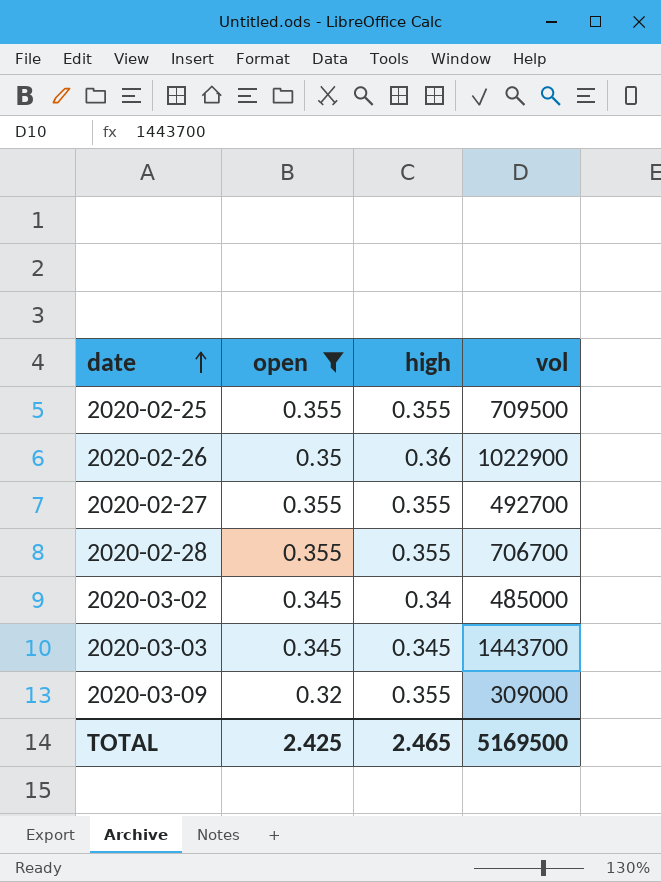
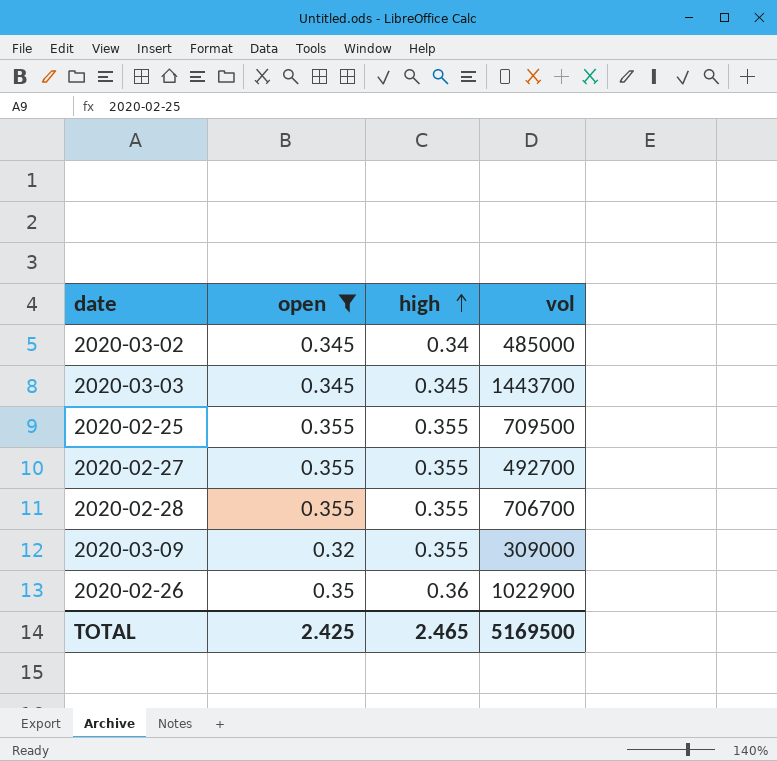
row order: date ascending -> high ascending

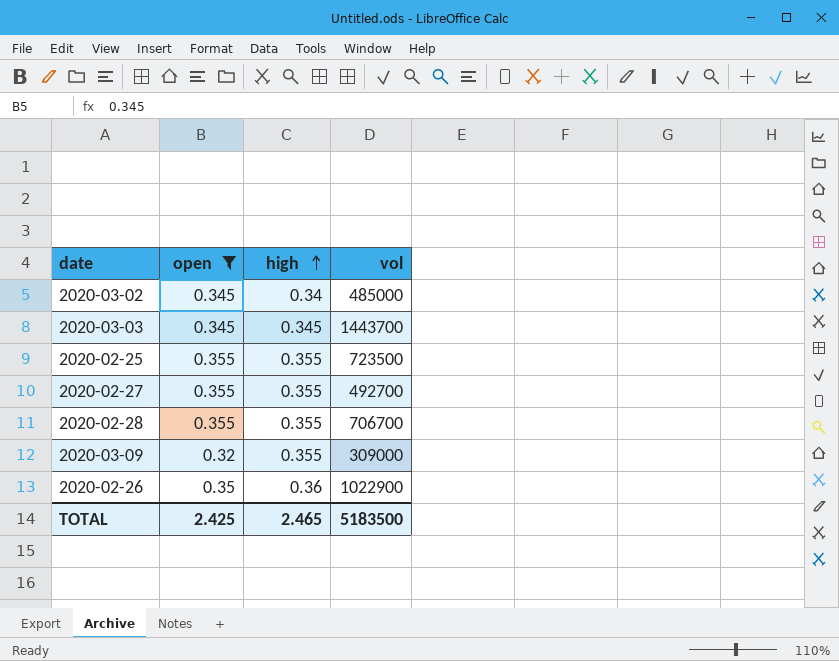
2020-02-25 | vol: 709500 -> 723500
TOTAL | vol: 5169500 -> 5183500

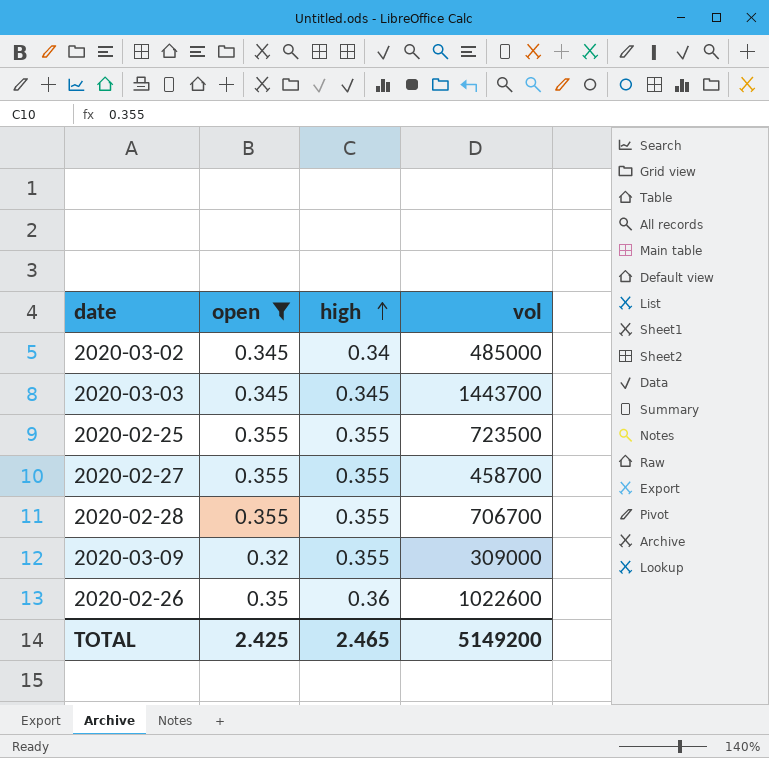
2020-02-27 | vol: 492700 -> 458700
2020-02-26 | vol: 1022900 -> 1022600
TOTAL | vol: 5183500 -> 5149200

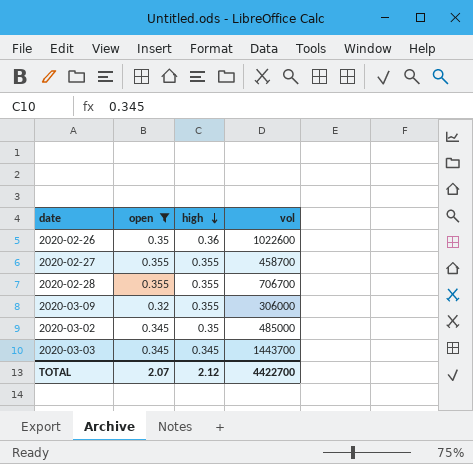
row order: high ascending -> high descending
row 2020-02-25: 0.355 | 0.355 | 723500 -> none
2020-03-09 | vol: 309000 -> 306000
2020-03-02 | high: 0.34 -> 0.35
TOTAL | open: 2.425 -> 2.07
TOTAL | high: 2.465 -> 2.12
TOTAL | vol: 5149200 -> 4422700

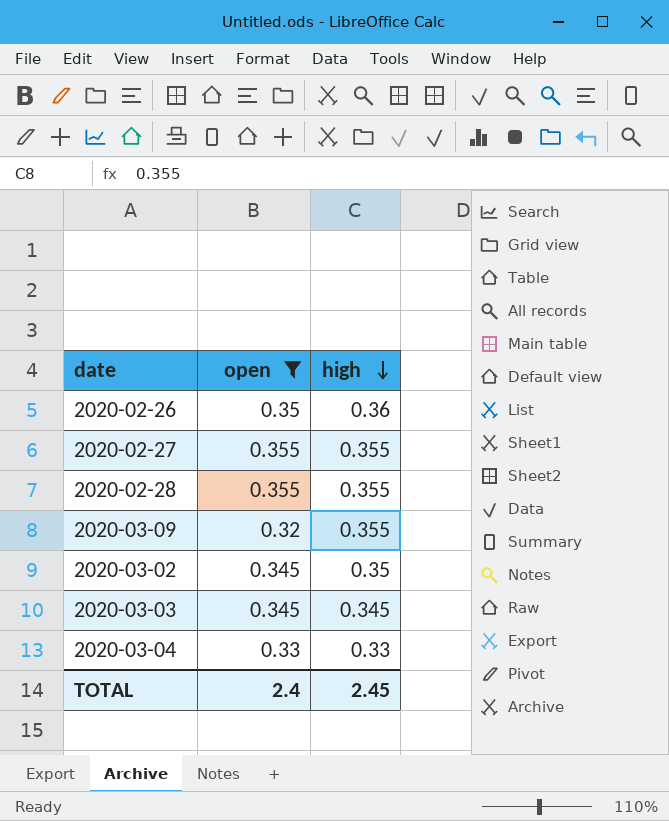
column vol | position: 4 -> none
row 2020-03-04: none -> 0.33 | 0.33
TOTAL | open: 2.07 -> 2.4
TOTAL | high: 2.12 -> 2.45

